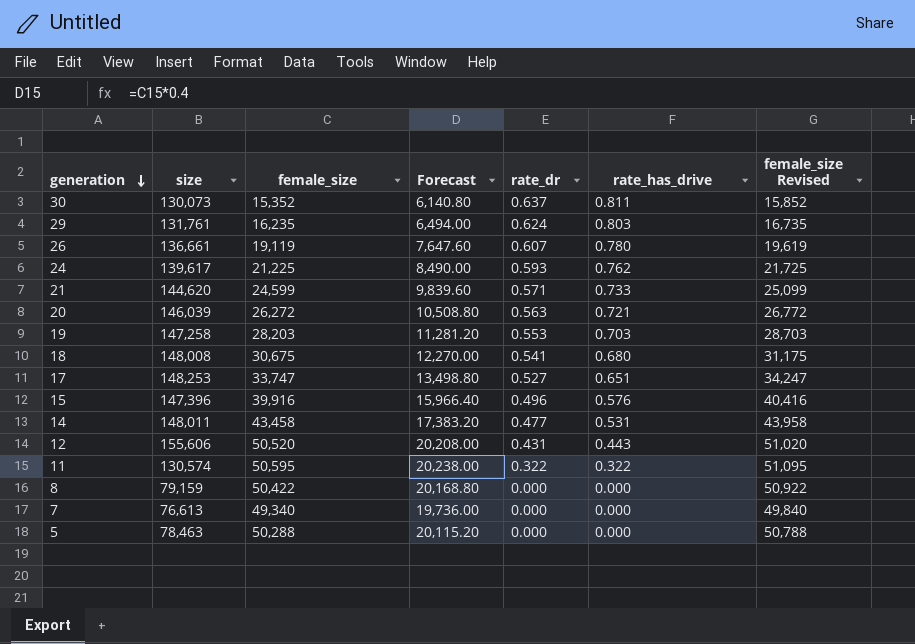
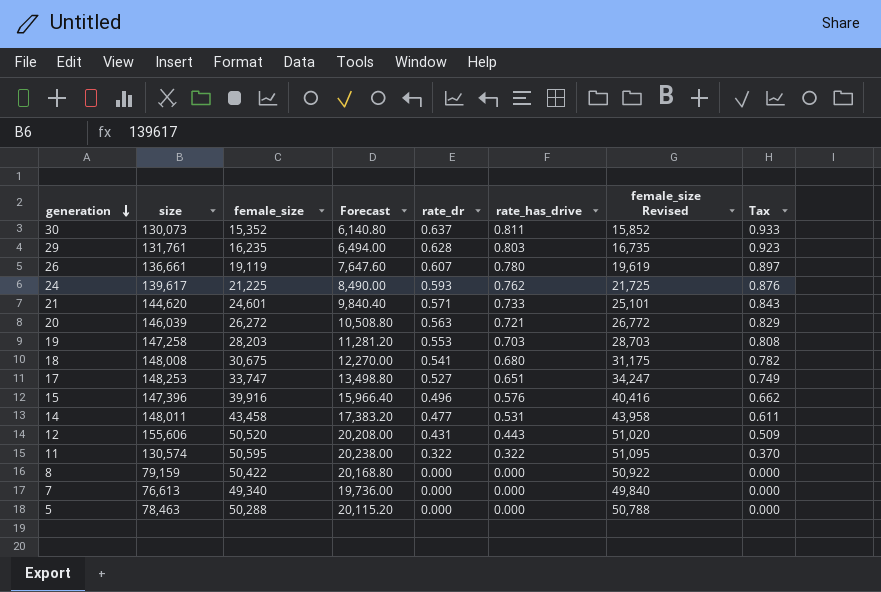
column Tax | formula: none -> [rate_has_drive] * 1.15
29 | rate_dr: 0.624 -> 0.628
21 | female_size: 24,599 -> 24,601
21 | Forecast: 9,839.60 -> 9,840.40
21 | female_size Revised: 25,099 -> 25,101

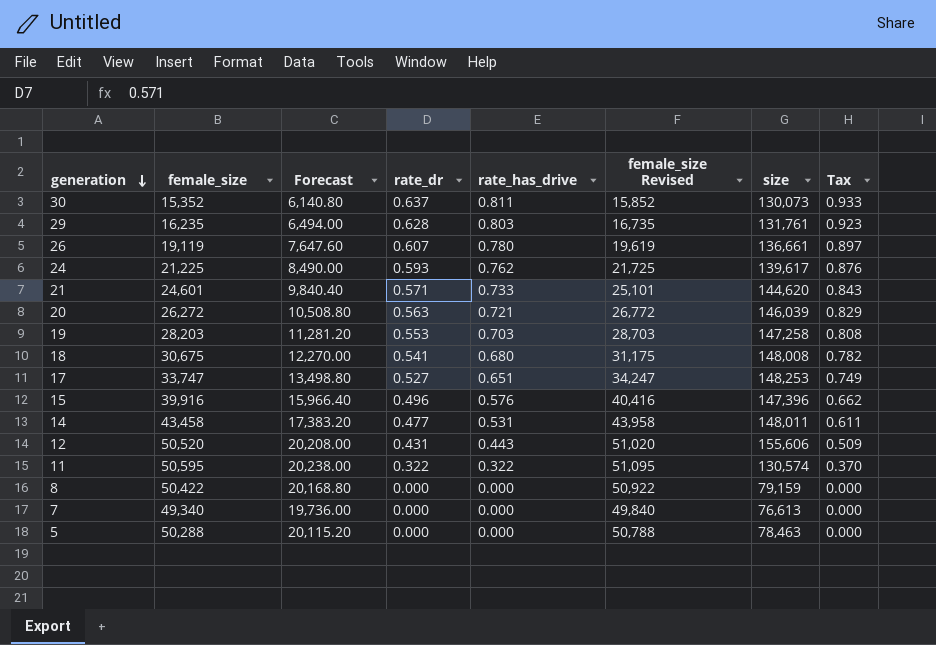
column size | position: 2 -> 7

